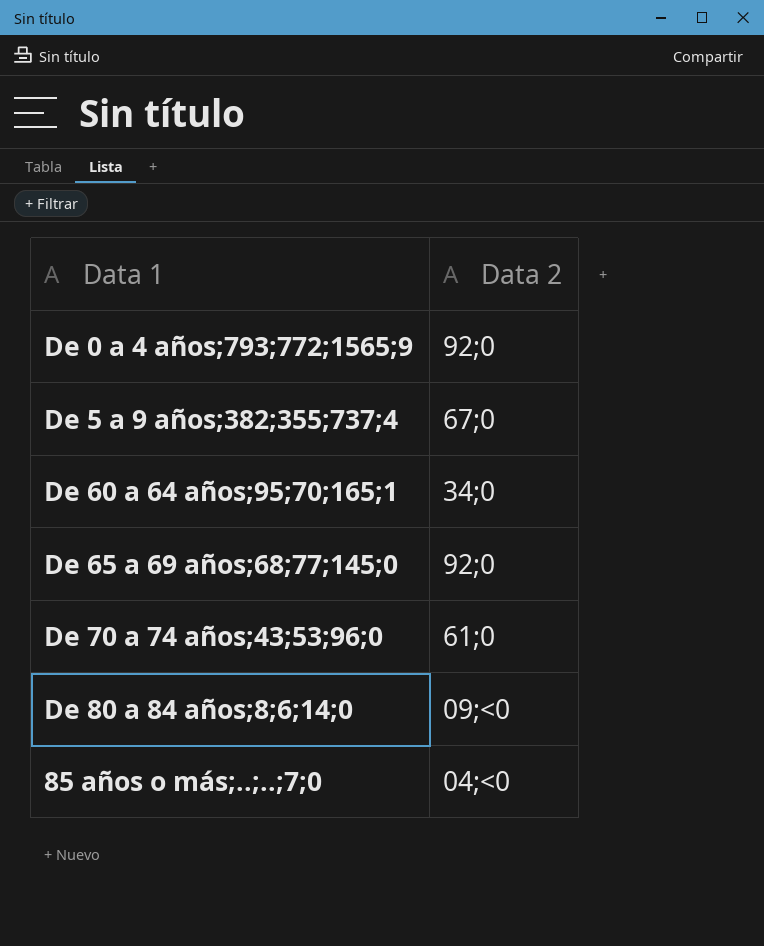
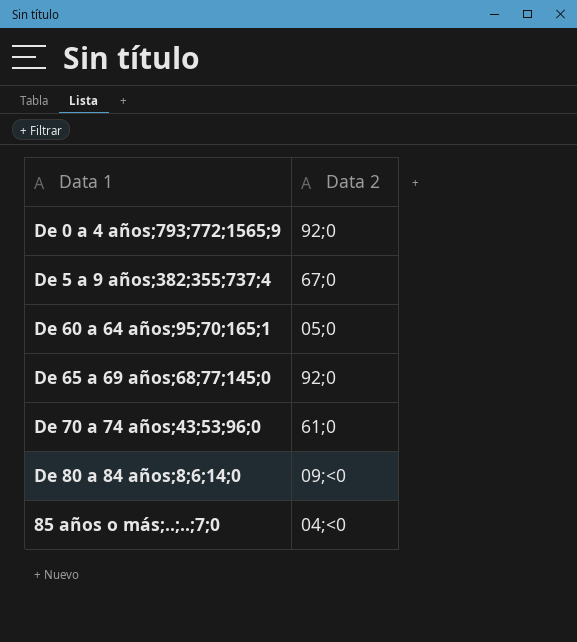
De 60 a 64 años;95;70;165;1 | Data 2: 34;0 -> 05;0

